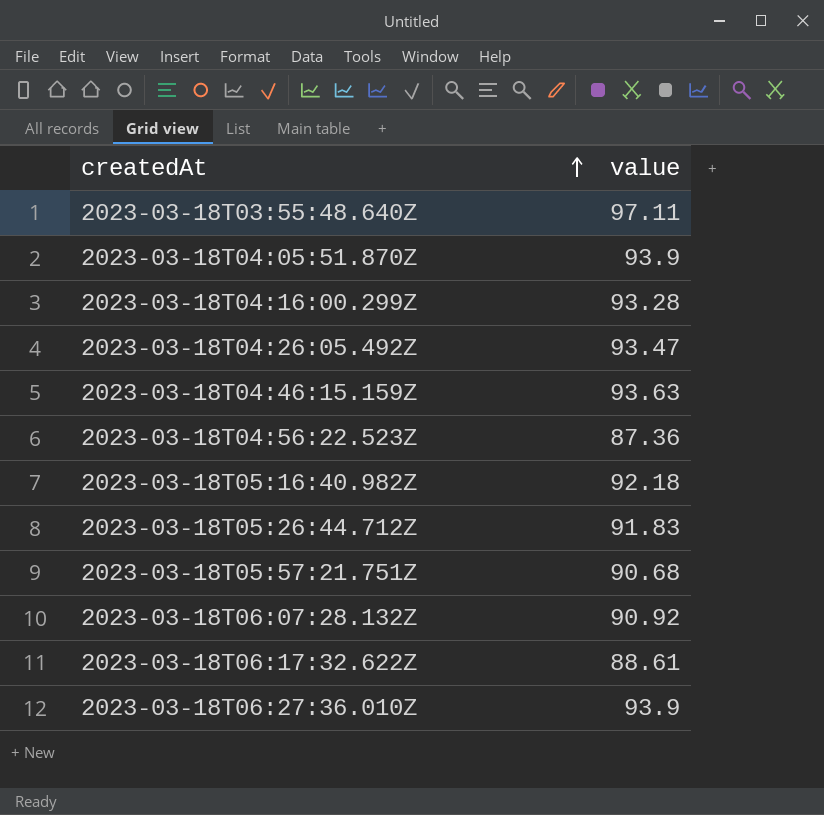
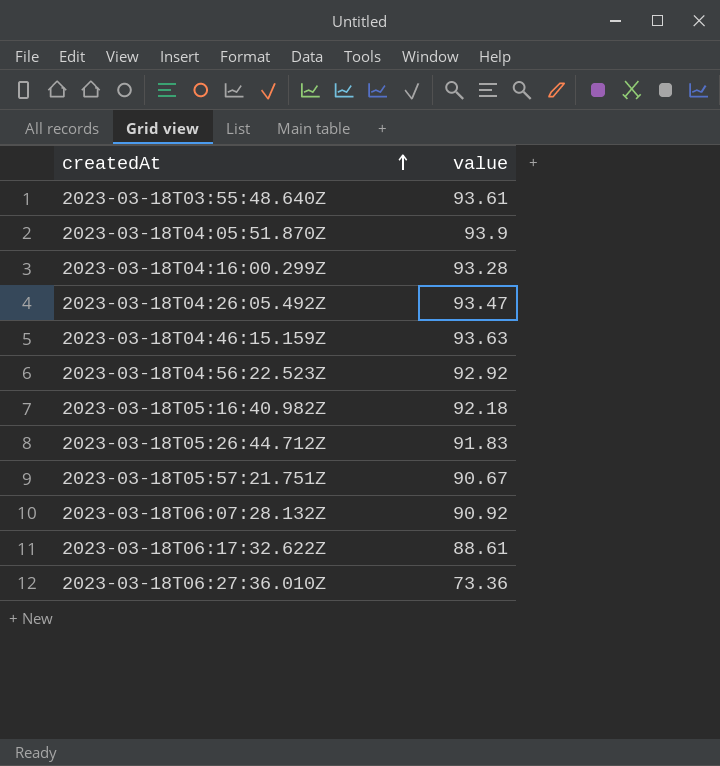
2023-03-18T03:55:48.640Z | value: 97.11 -> 93.61
2023-03-18T04:56:22.523Z | value: 87.36 -> 92.92
2023-03-18T05:57:21.751Z | value: 90.68 -> 90.67
2023-03-18T06:27:36.010Z | value: 93.9 -> 73.36

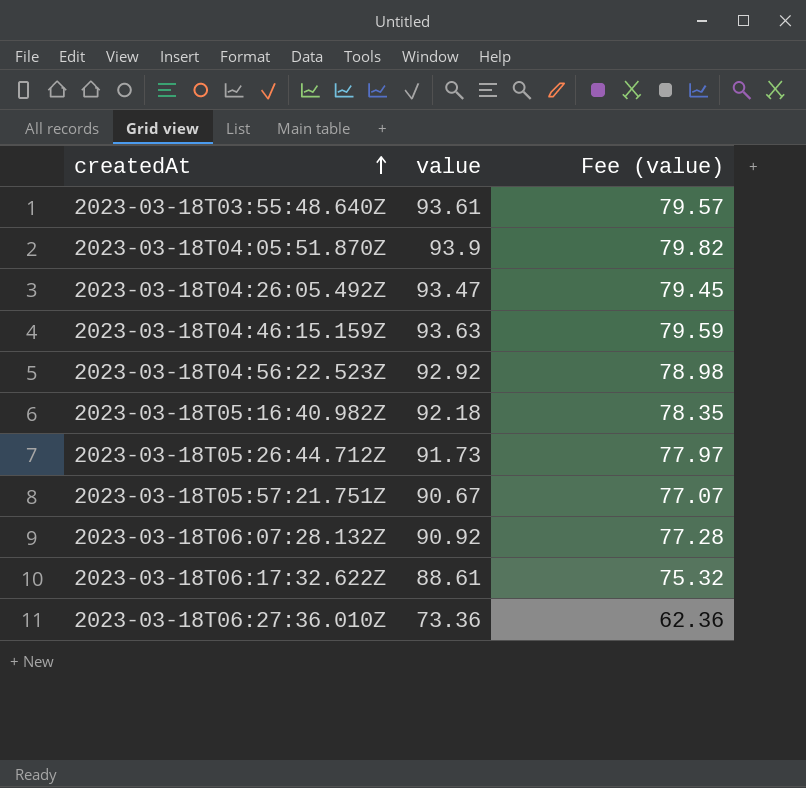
column Fee (value) | formula: none -> [value] * 0.85
row 2023-03-18T04:16:00.299Z: 93.28 -> none
2023-03-18T05:26:44.712Z | value: 91.83 -> 91.73

